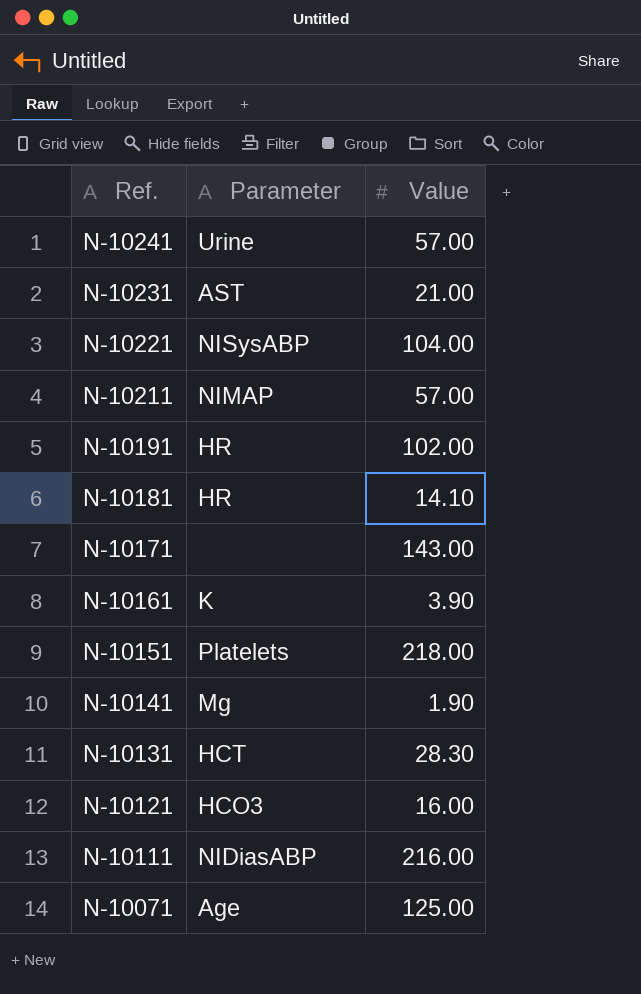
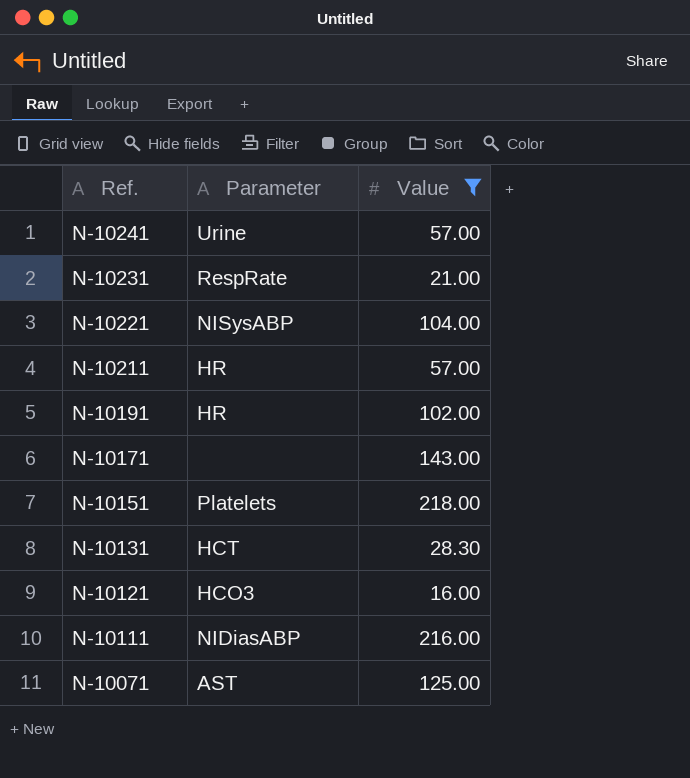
filter: none -> Value >= 16.00
N-10231 | Parameter: AST -> RespRate
N-10211 | Parameter: NIMAP -> HR
N-10071 | Parameter: Age -> AST

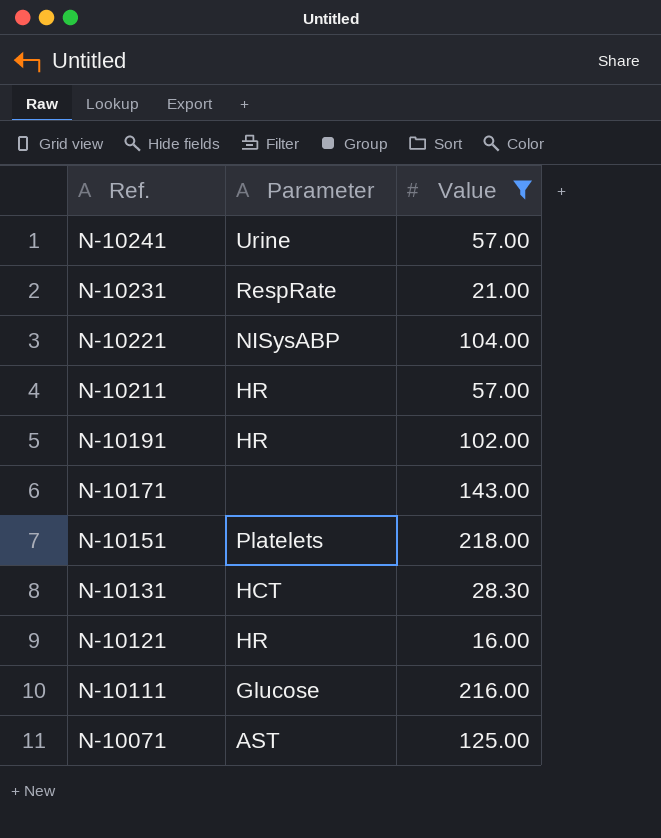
N-10121 | Parameter: HCO3 -> HR
N-10111 | Parameter: NIDiasABP -> Glucose

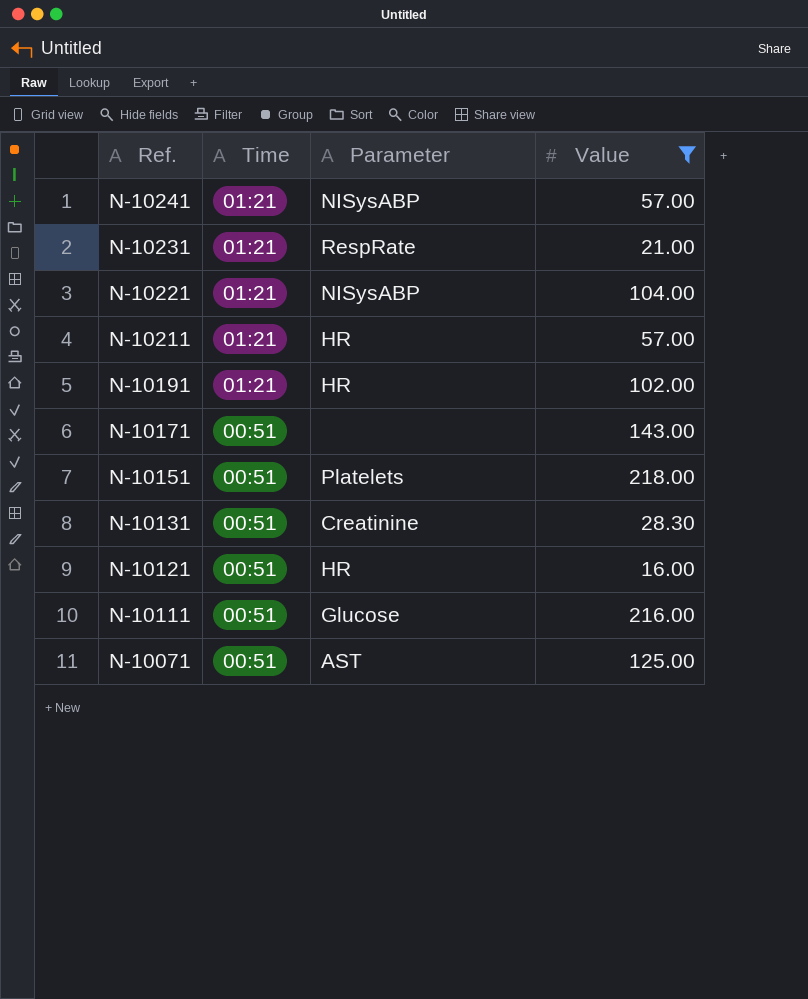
column Time | position: none -> 2
N-10241 | Parameter: Urine -> NISysABP
N-10131 | Parameter: HCT -> Creatinine

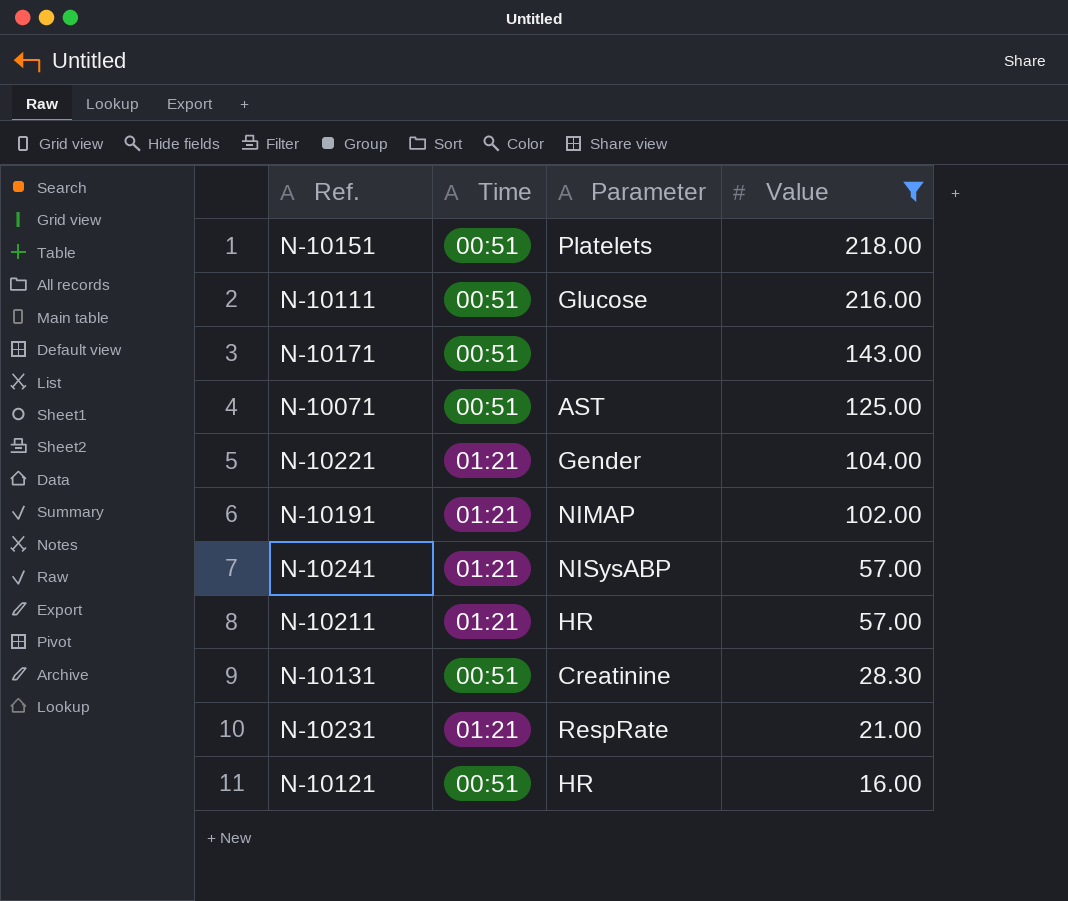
row order: Ref. descending -> Value descending
N-10221 | Parameter: NISysABP -> Gender
N-10191 | Parameter: HR -> NIMAP

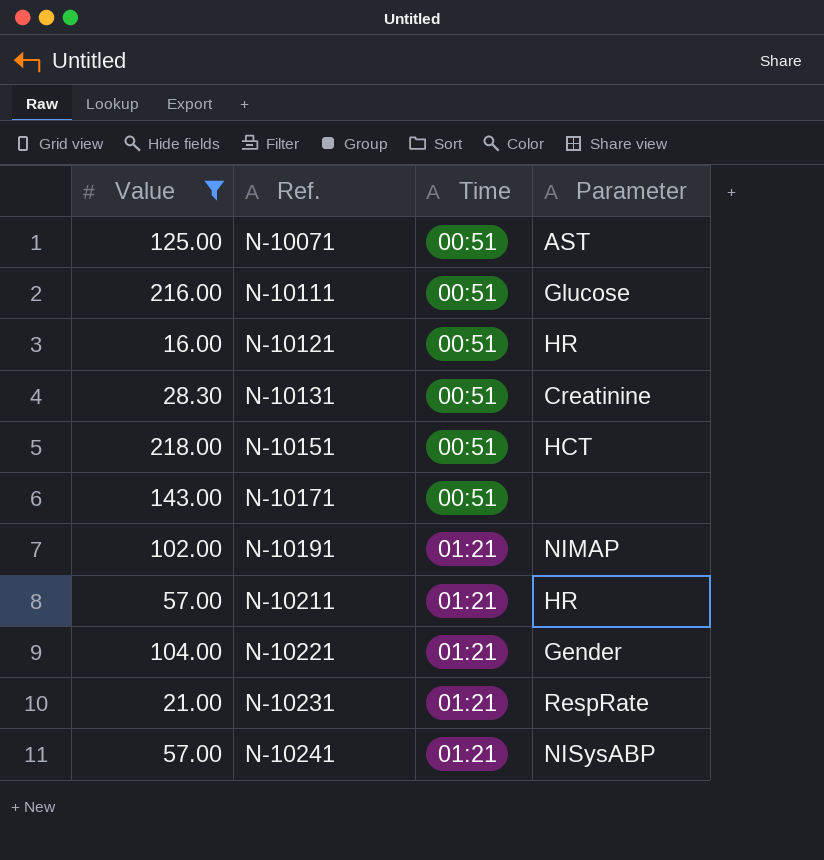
row order: Value descending -> Ref. ascending
column Value | position: 4 -> 1
N-10151 | Parameter: Platelets -> HCT

